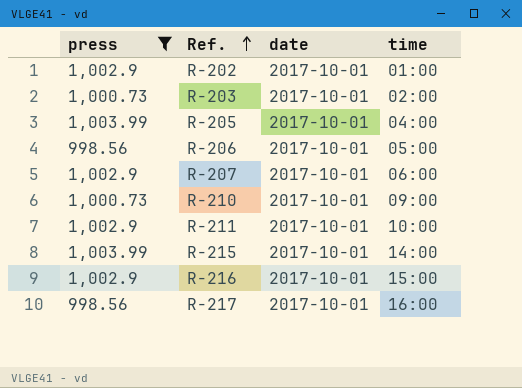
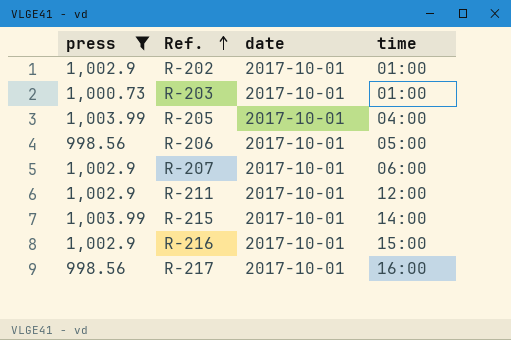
row R-210: 1,000.73 | 2017-10-01 | 09:00 -> none
R-203 | time: 02:00 -> 01:00
R-211 | time: 10:00 -> 12:00

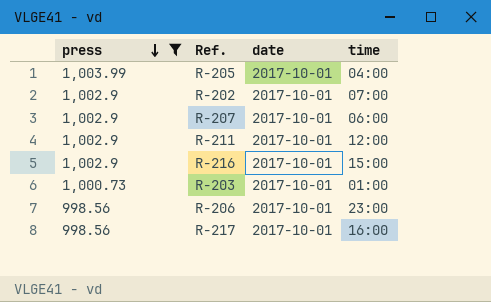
row order: Ref. ascending -> press descending
row R-215: 1,003.99 | 2017-10-01 | 14:00 -> none
R-202 | time: 01:00 -> 07:00
R-206 | time: 05:00 -> 23:00

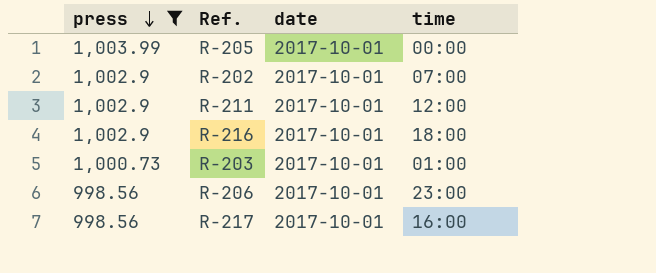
row R-207: 1,002.9 | 2017-10-01 | 06:00 -> none
R-205 | time: 04:00 -> 00:00
R-216 | time: 15:00 -> 18:00

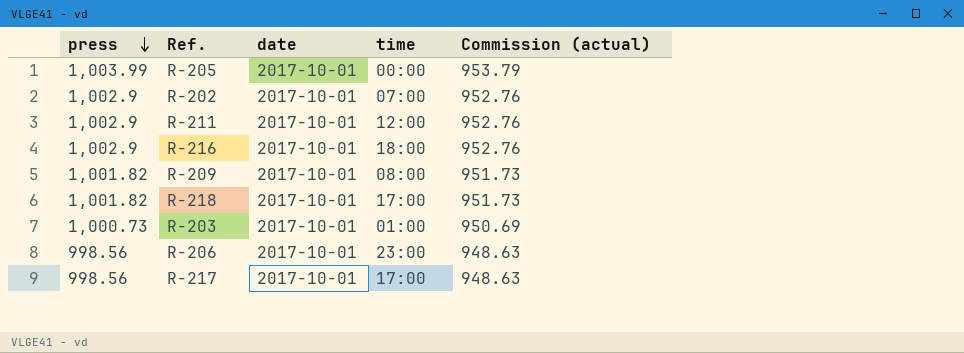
filter: press != 1,001.82 -> none
column Commission (actual) | formula: none -> [press] * 0.95
R-217 | time: 16:00 -> 17:00

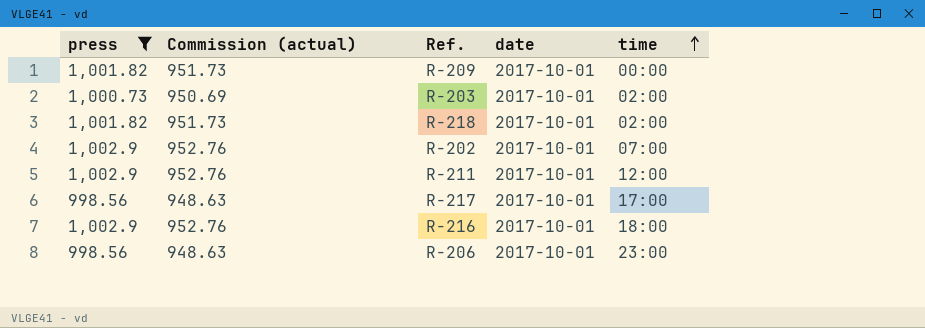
filter: none -> press != 1,003.99
row order: press descending -> time ascending
column Commission (actual) | position: 5 -> 2
R-209 | time: 08:00 -> 00:00
R-203 | time: 01:00 -> 02:00
R-218 | time: 17:00 -> 02:00

